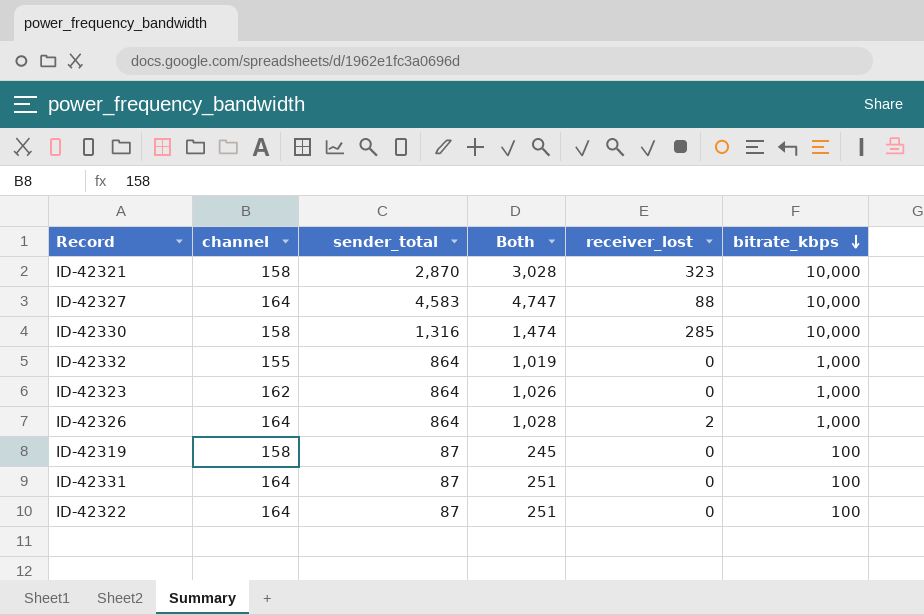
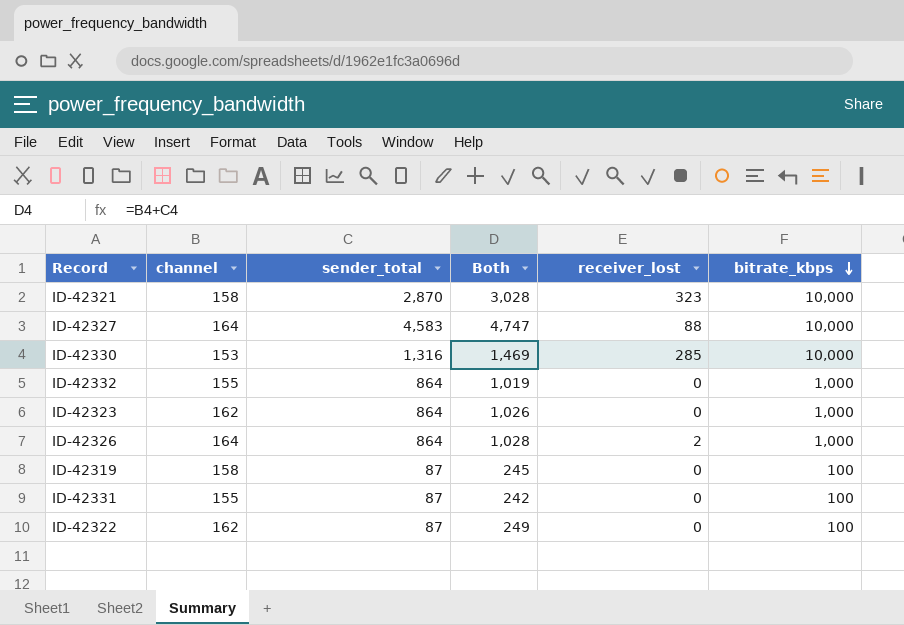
ID-42330 | channel: 158 -> 153
ID-42330 | Both: 1,474 -> 1,469
ID-42331 | channel: 164 -> 155
ID-42331 | Both: 251 -> 242
ID-42322 | channel: 164 -> 162
ID-42322 | Both: 251 -> 249

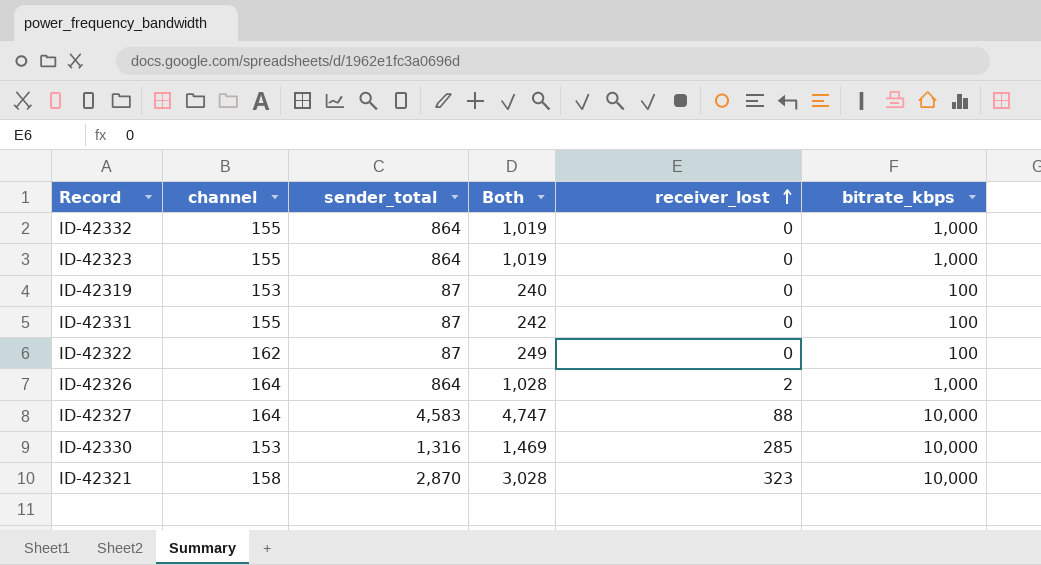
row order: bitrate_kbps descending -> receiver_lost ascending
ID-42323 | channel: 162 -> 155
ID-42323 | Both: 1,026 -> 1,019
ID-42319 | channel: 158 -> 153
ID-42319 | Both: 245 -> 240

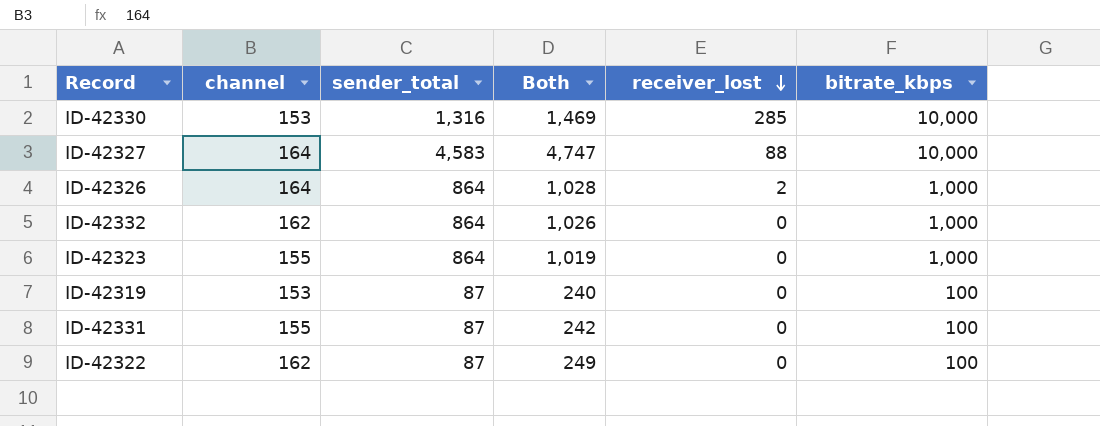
row order: receiver_lost ascending -> receiver_lost descending
row ID-42321: 158 | 2,870 | 3,028 | 323 | 10,000 -> none
ID-42332 | channel: 155 -> 162
ID-42332 | Both: 1,019 -> 1,026

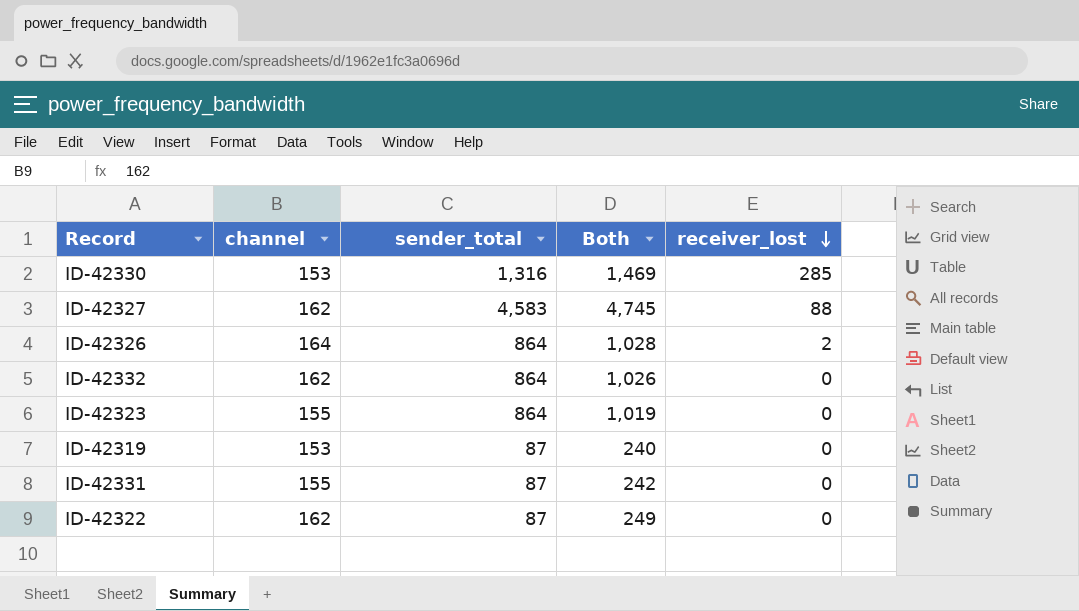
column bitrate_kbps | position: 6 -> none
ID-42327 | channel: 164 -> 162
ID-42327 | Both: 4,747 -> 4,745

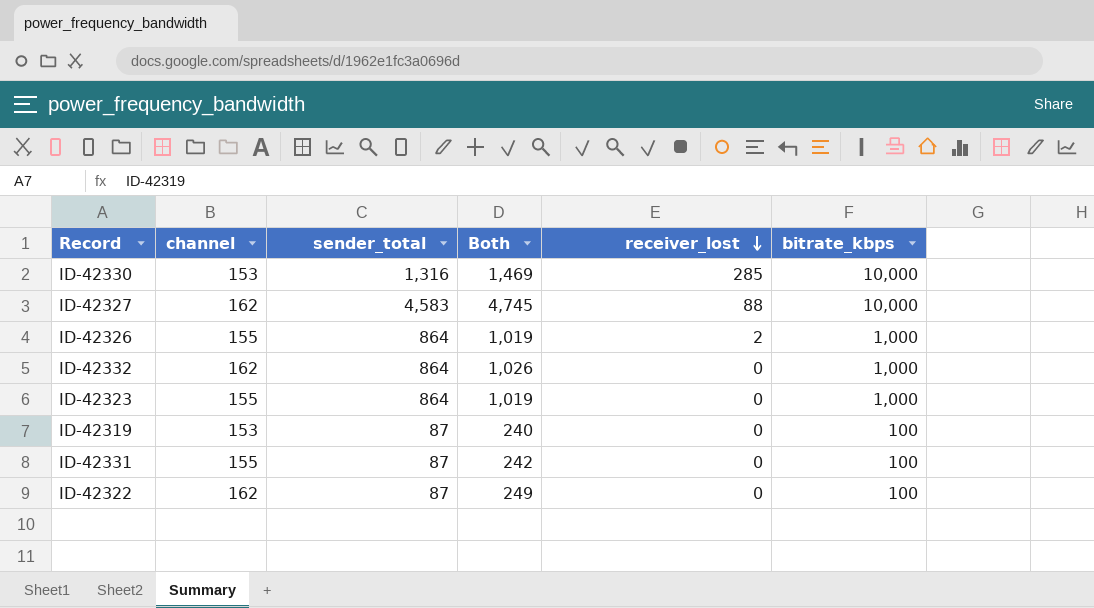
column bitrate_kbps | position: none -> 6
ID-42326 | channel: 164 -> 155
ID-42326 | Both: 1,028 -> 1,019

